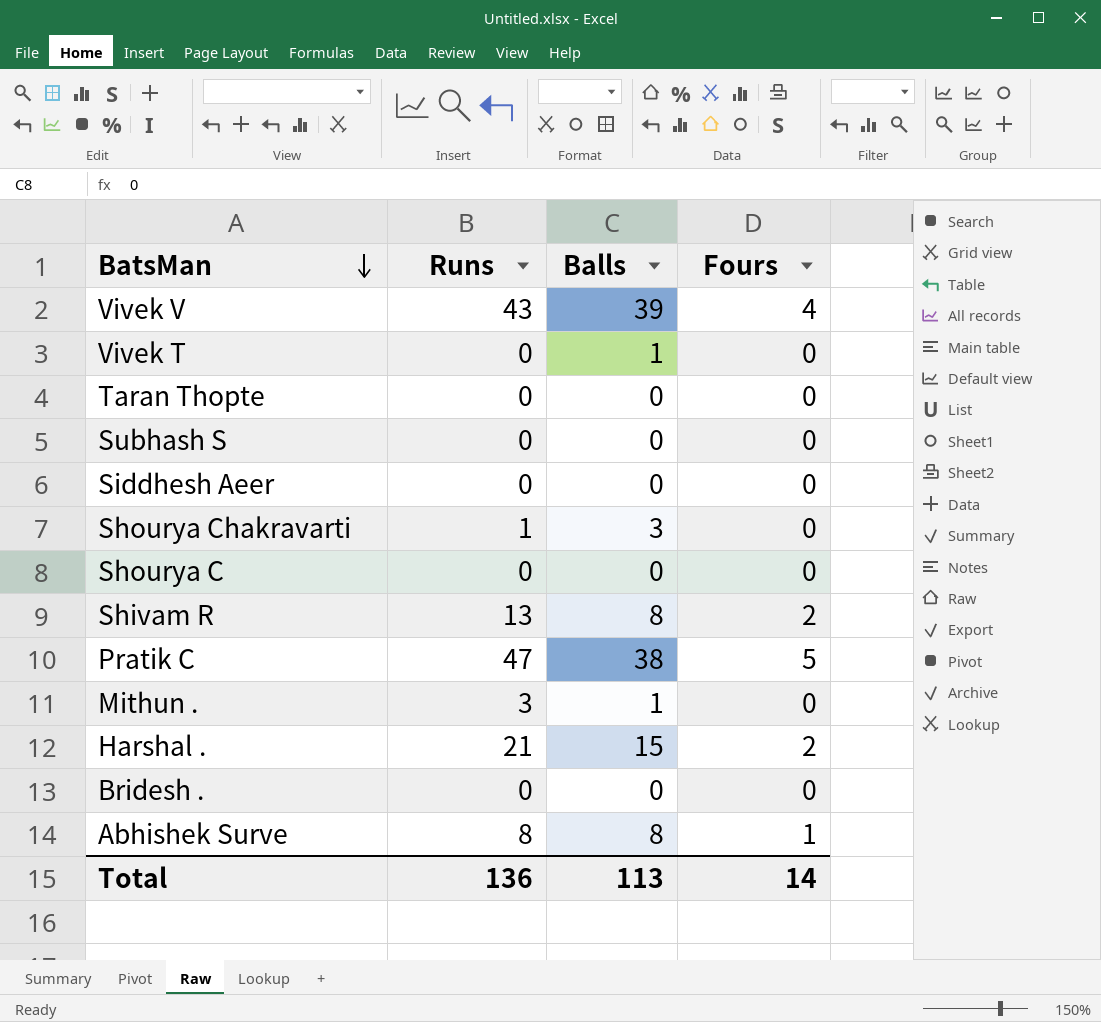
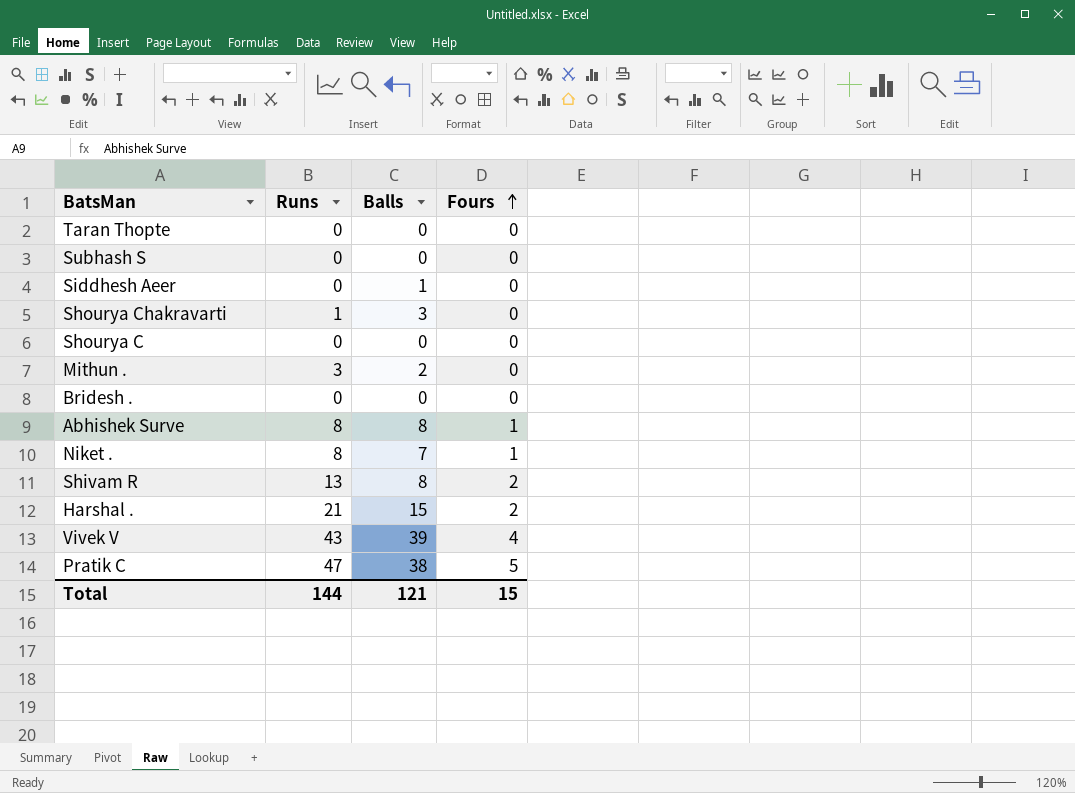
row order: BatsMan descending -> Fours ascending
row Vivek T: 0 | 1 | 0 -> none
Siddhesh Aeer | Balls: 0 -> 1
Mithun . | Balls: 1 -> 2
row Niket .: none -> 8 | 7 | 1
Total | Runs: 136 -> 144
Total | Balls: 113 -> 121
Total | Fours: 14 -> 15

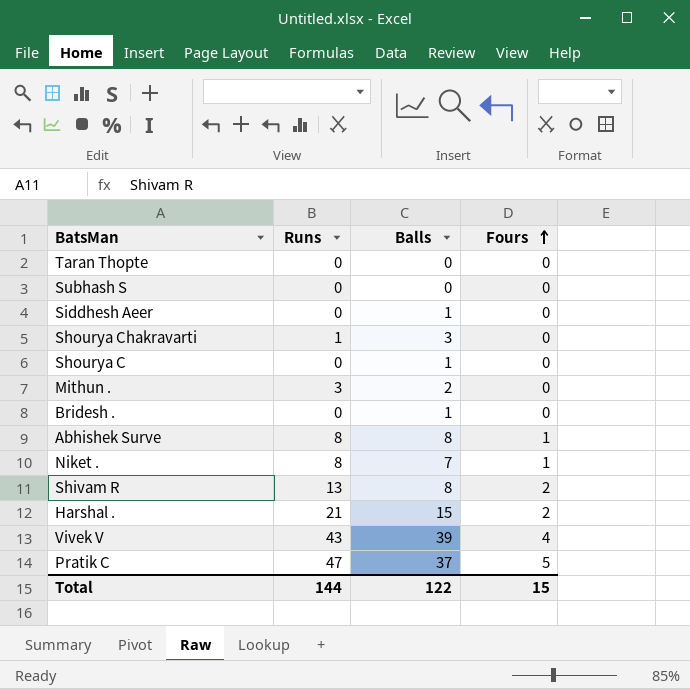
Shourya C | Balls: 0 -> 1
Bridesh . | Balls: 0 -> 1
Pratik C | Balls: 38 -> 37
Total | Balls: 121 -> 122

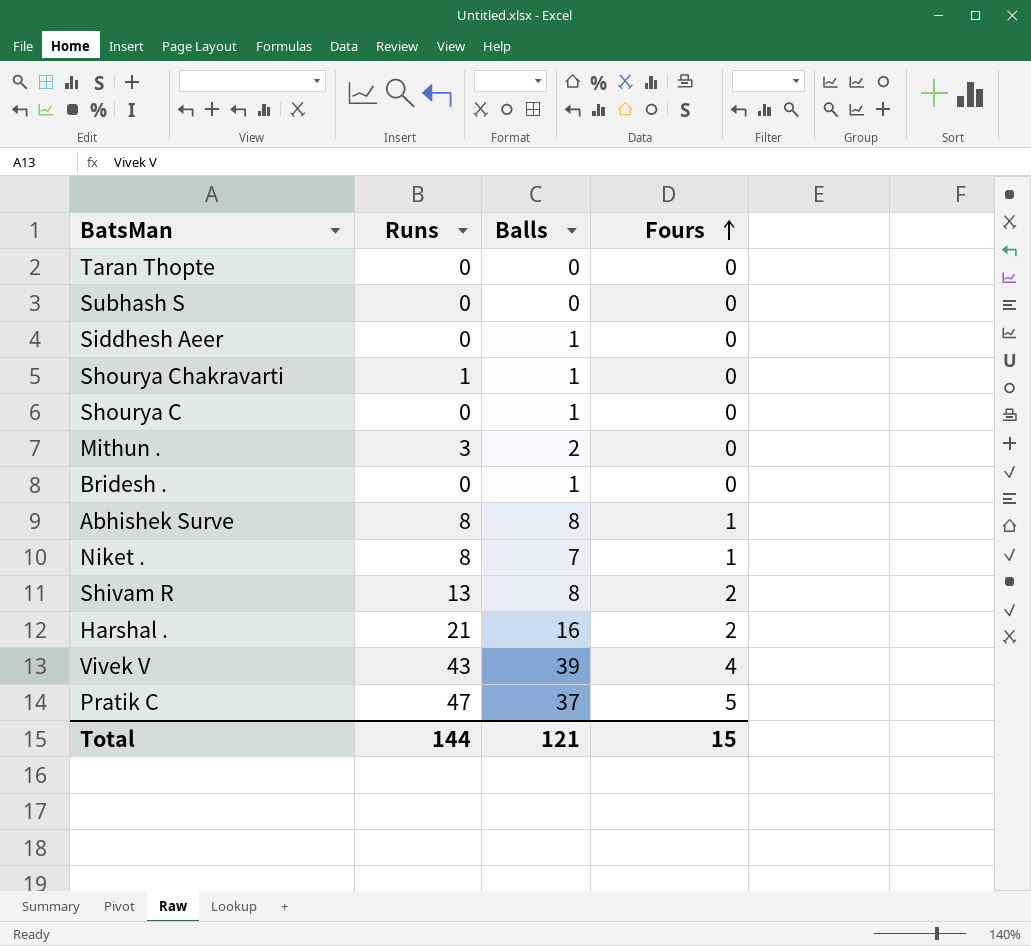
Shourya Chakravarti | Balls: 3 -> 1
Harshal . | Balls: 15 -> 16
Total | Balls: 122 -> 121

